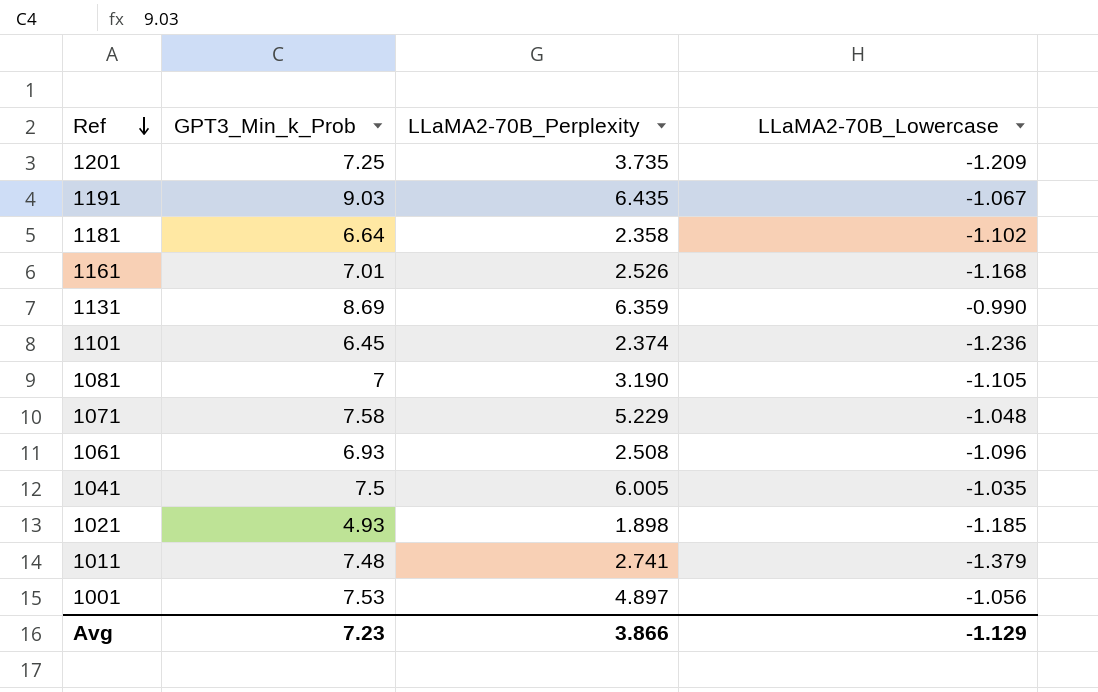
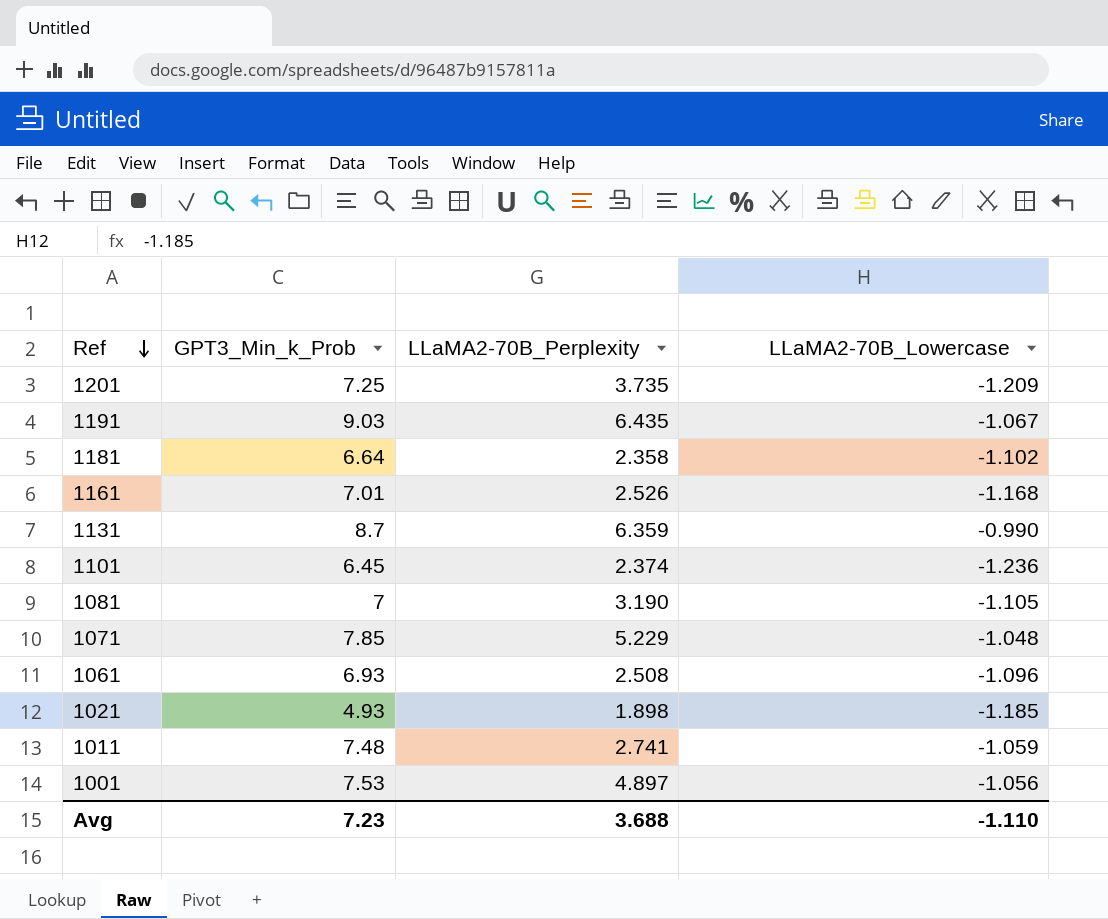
row 1041: 7.5 | 6.005 | -1.035 -> none
1131 | GPT3_Min_k_Prob: 8.69 -> 8.7
1071 | GPT3_Min_k_Prob: 7.58 -> 7.85
1011 | LLaMA2-70B_Lowercase: -1.379 -> -1.059
Avg | LLaMA2-70B_Perplexity: 3.866 -> 3.688
Avg | LLaMA2-70B_Lowercase: -1.129 -> -1.110

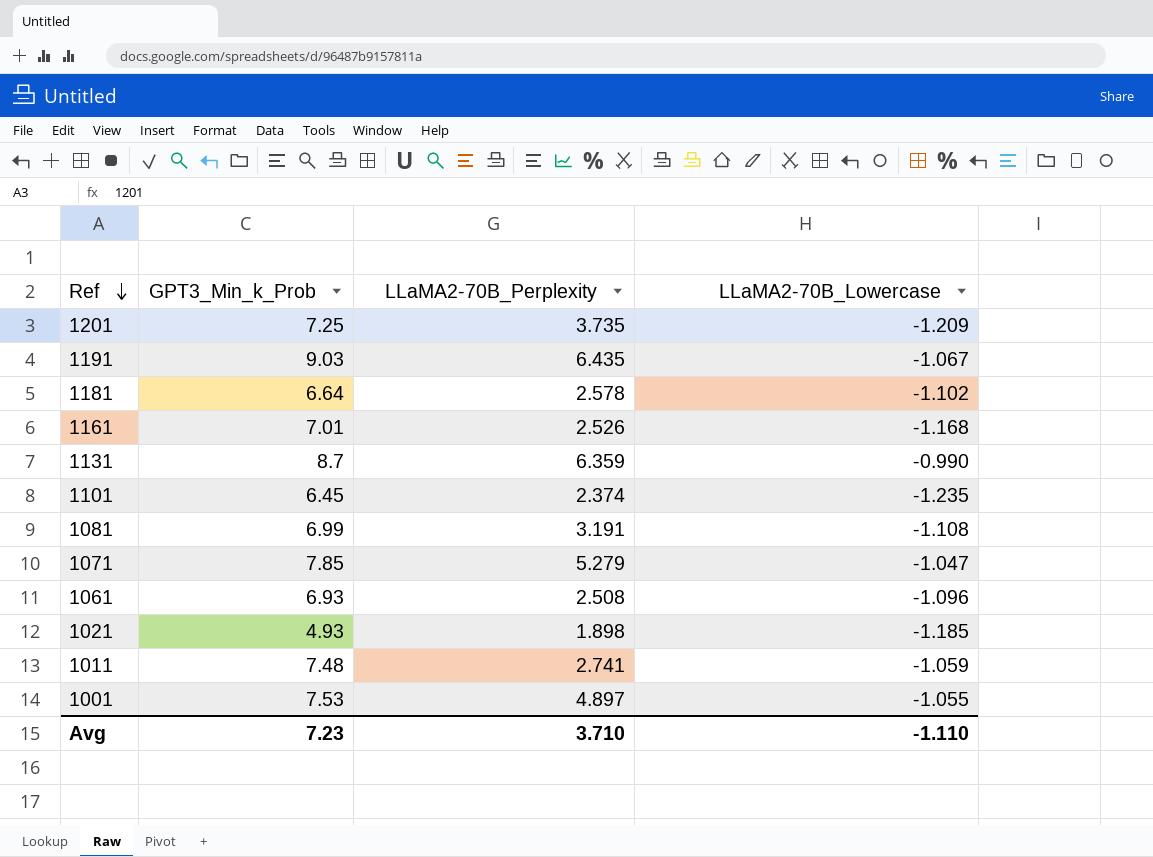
1181 | LLaMA2-70B_Perplexity: 2.358 -> 2.578
1101 | LLaMA2-70B_Lowercase: -1.236 -> -1.235
1081 | GPT3_Min_k_Prob: 7 -> 6.99
1081 | LLaMA2-70B_Perplexity: 3.190 -> 3.191
1081 | LLaMA2-70B_Lowercase: -1.105 -> -1.108
1071 | LLaMA2-70B_Perplexity: 5.229 -> 5.279
1071 | LLaMA2-70B_Lowercase: -1.048 -> -1.047
1001 | LLaMA2-70B_Lowercase: -1.056 -> -1.055
Avg | LLaMA2-70B_Perplexity: 3.688 -> 3.710

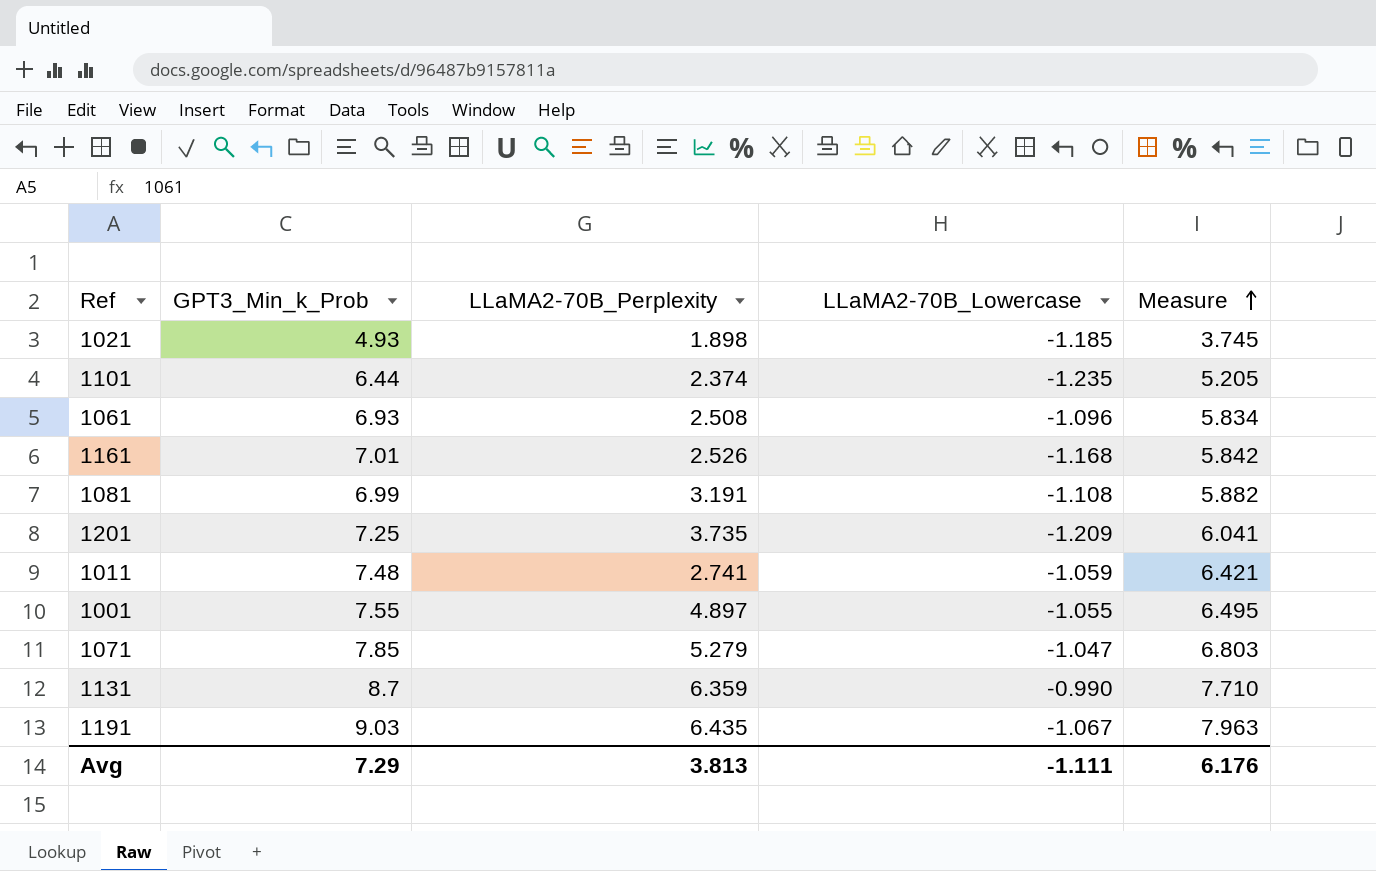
row order: Ref descending -> Measure ascending
column Measure | formula: none -> [GPT3_Min_k_Prob] + [LLaMA2-70B_Lowercase]
row 1181: 6.64 | 2.578 | -1.102 -> none
1101 | GPT3_Min_k_Prob: 6.45 -> 6.44
1001 | GPT3_Min_k_Prob: 7.53 -> 7.55
Avg | GPT3_Min_k_Prob: 7.23 -> 7.29
Avg | LLaMA2-70B_Perplexity: 3.710 -> 3.813
Avg | LLaMA2-70B_Lowercase: -1.110 -> -1.111

